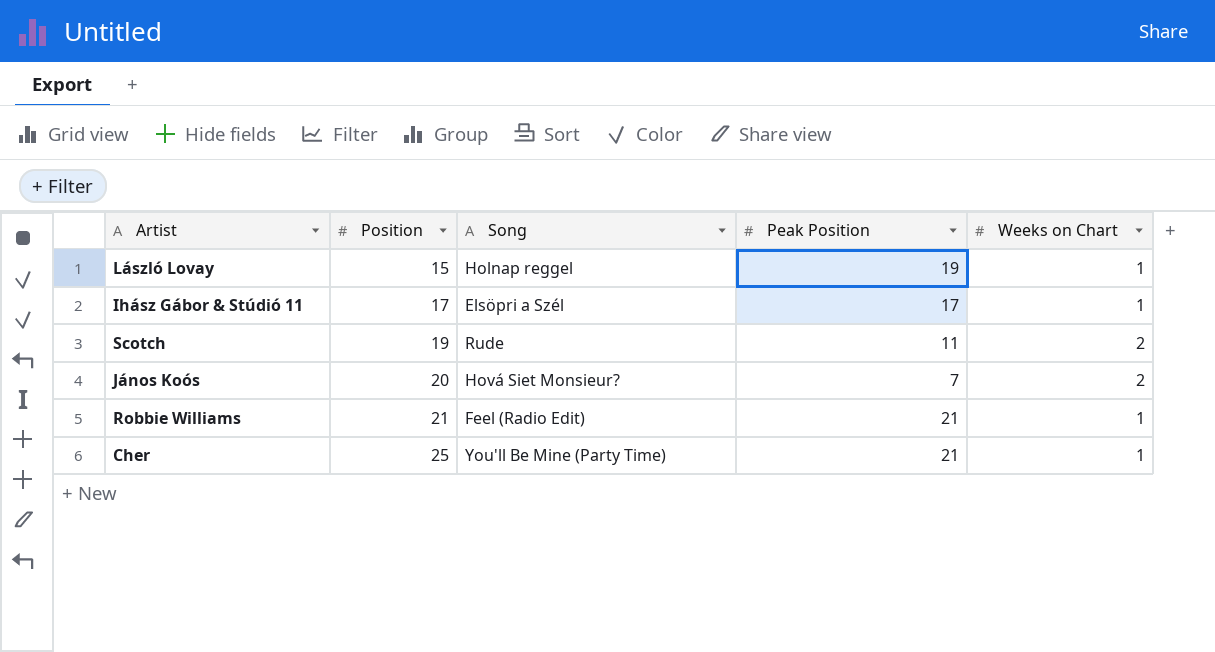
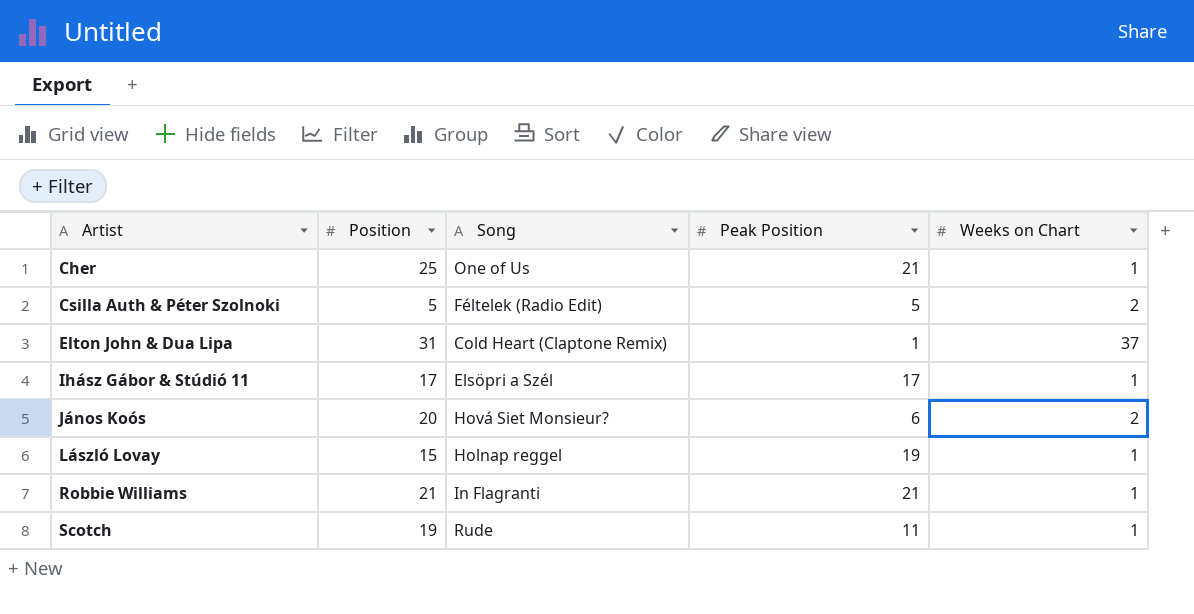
row order: Position ascending -> Artist ascending
Cher | Song: You'll Be Mine (Party Time) -> One of Us
row Csilla Auth & Péter Szolnoki: none -> 5 | Féltelek (Radio Edit) | 5 | 2
row Elton John & Dua Lipa: none -> 31 | Cold Heart (Claptone Remix) | 1 | 37
János Koós | Peak Position: 7 -> 6
Robbie Williams | Song: Feel (Radio Edit) -> In Flagranti
Scotch | Weeks on Chart: 2 -> 1

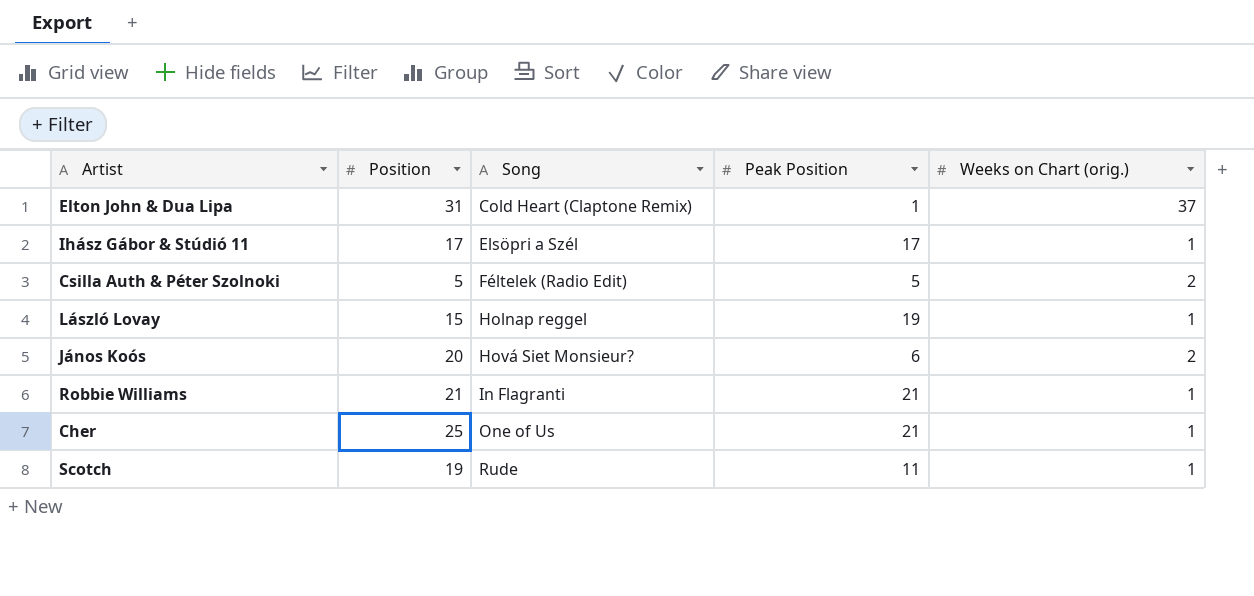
row order: Artist ascending -> Song ascending
column name: Weeks on Chart -> Weeks on Chart (orig.)

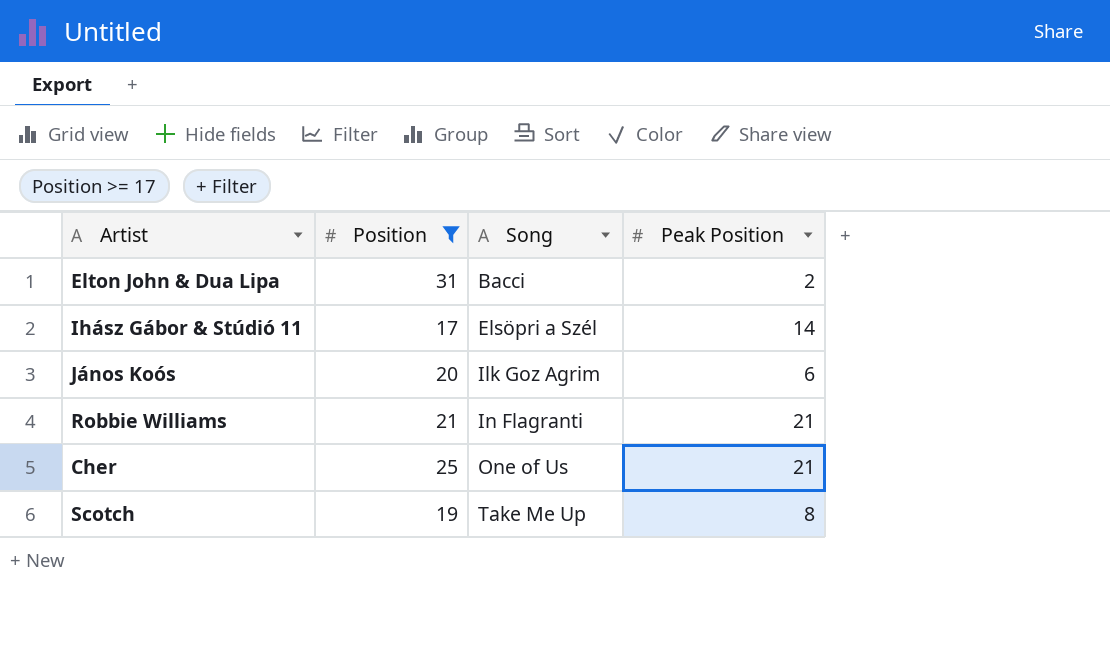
filter: none -> Position >= 17
column Weeks on Chart (orig.) | position: 5 -> none
Elton John & Dua Lipa | Song: Cold Heart (Claptone Remix) -> Bacci
Elton John & Dua Lipa | Peak Position: 1 -> 2
Ihász Gábor & Stúdió 11 | Peak Position: 17 -> 14
János Koós | Song: Hová Siet Monsieur? -> Ilk Goz Agrim
Scotch | Song: Rude -> Take Me Up
Scotch | Peak Position: 11 -> 8

